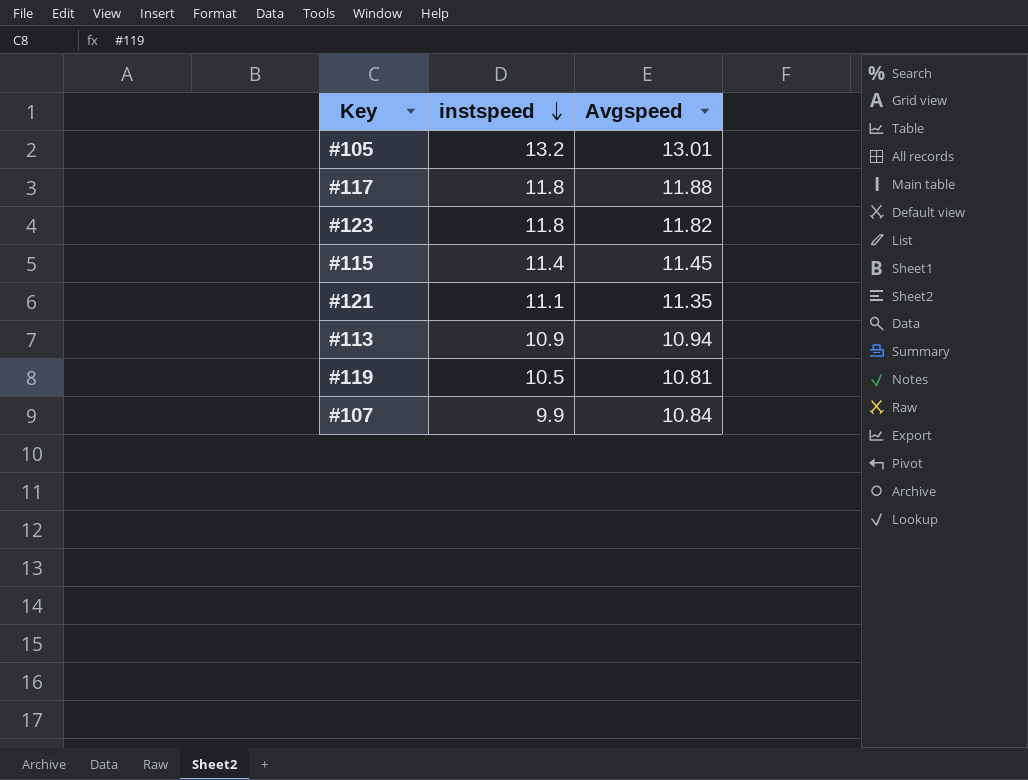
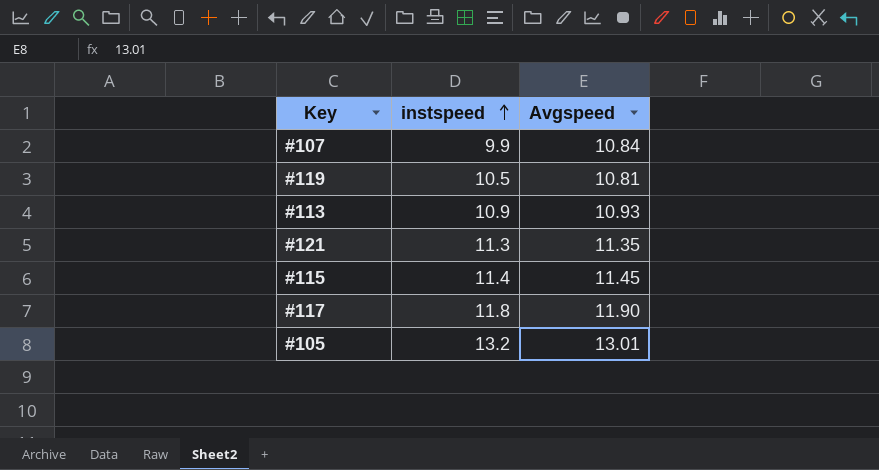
row order: instspeed descending -> instspeed ascending
row #123: 11.8 | 11.82 -> none
#113 | Avgspeed: 10.94 -> 10.93
#121 | instspeed: 11.1 -> 11.3
#117 | Avgspeed: 11.88 -> 11.90

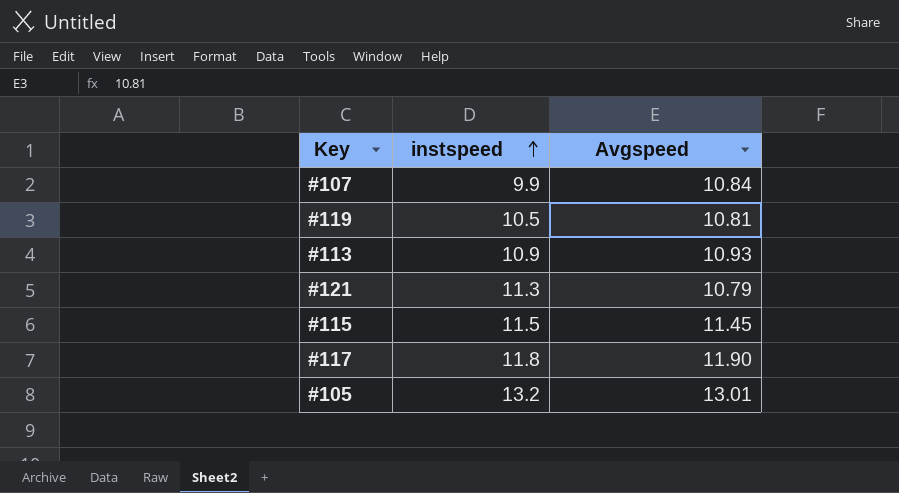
#121 | Avgspeed: 11.35 -> 10.79
#115 | instspeed: 11.4 -> 11.5

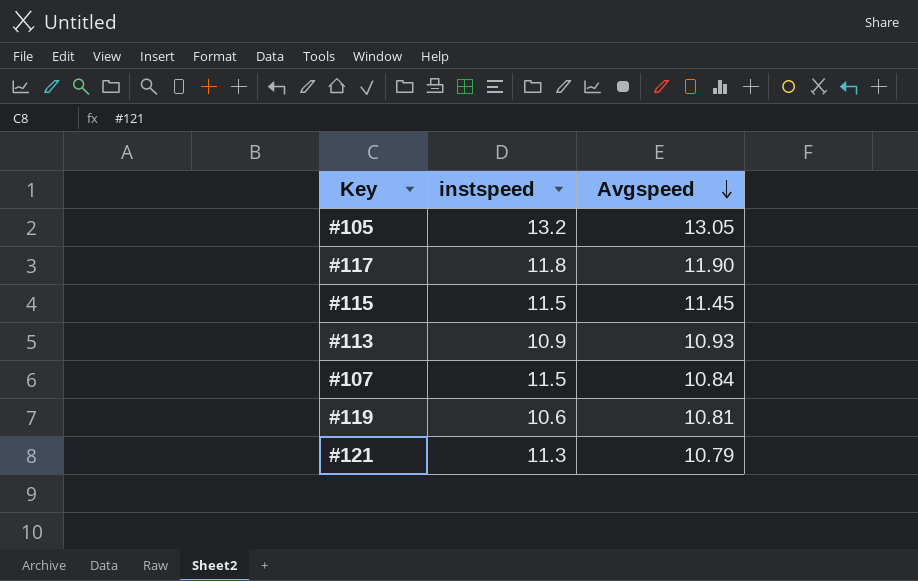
row order: instspeed ascending -> Avgspeed descending
#105 | Avgspeed: 13.01 -> 13.05
#107 | instspeed: 9.9 -> 11.5
#119 | instspeed: 10.5 -> 10.6

